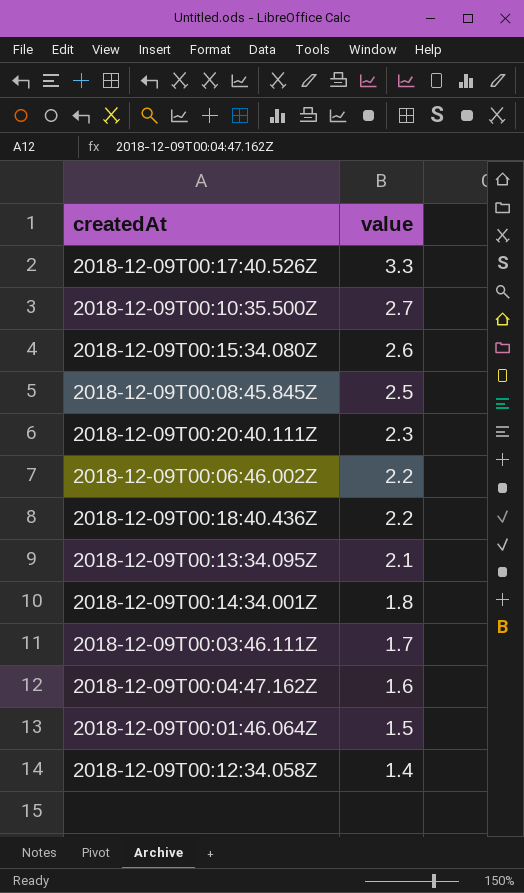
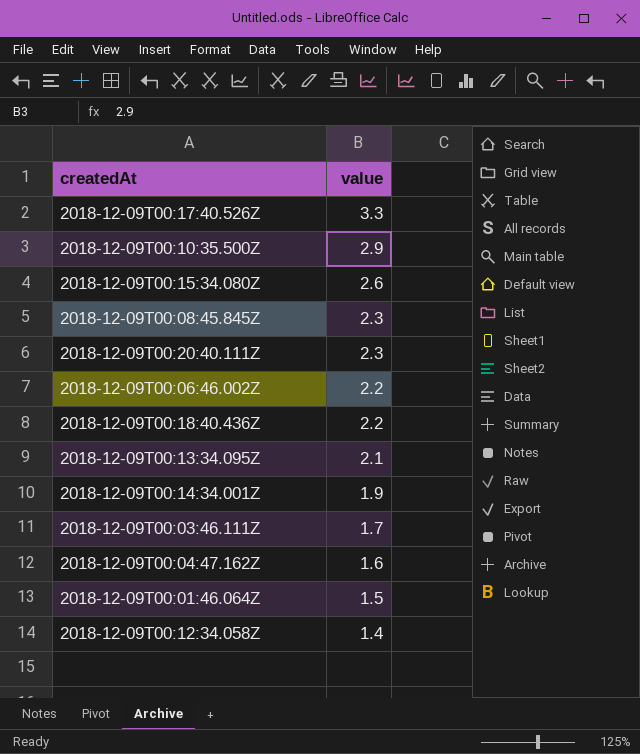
2018-12-09T00:10:35.500Z | value: 2.7 -> 2.9
2018-12-09T00:08:45.845Z | value: 2.5 -> 2.3
2018-12-09T00:14:34.001Z | value: 1.8 -> 1.9

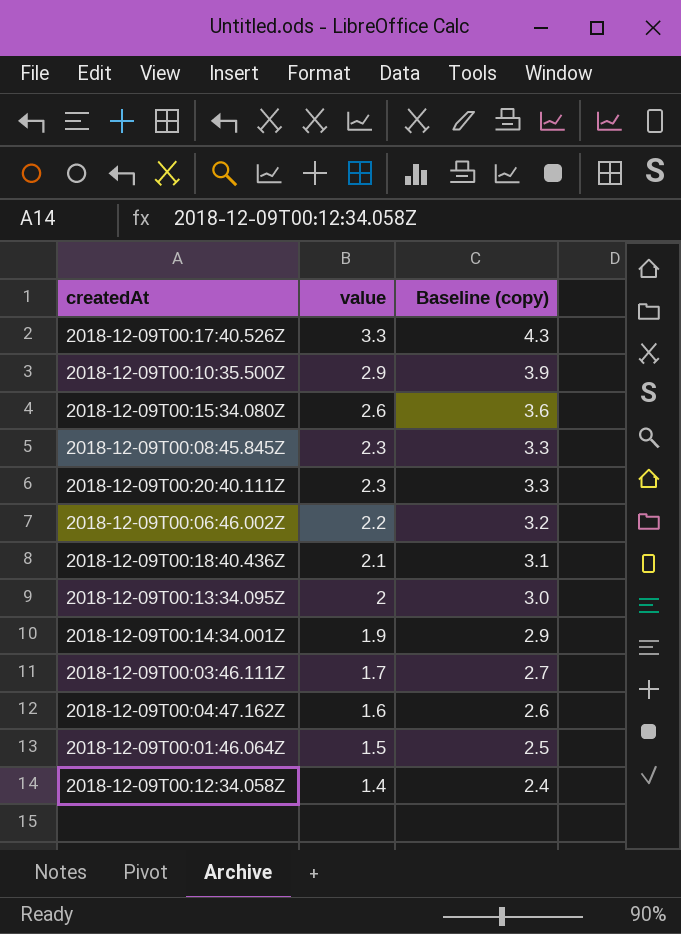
column Baseline (copy) | formula: none -> [value] + 1
2018-12-09T00:18:40.436Z | value: 2.2 -> 2.1
2018-12-09T00:13:34.095Z | value: 2.1 -> 2

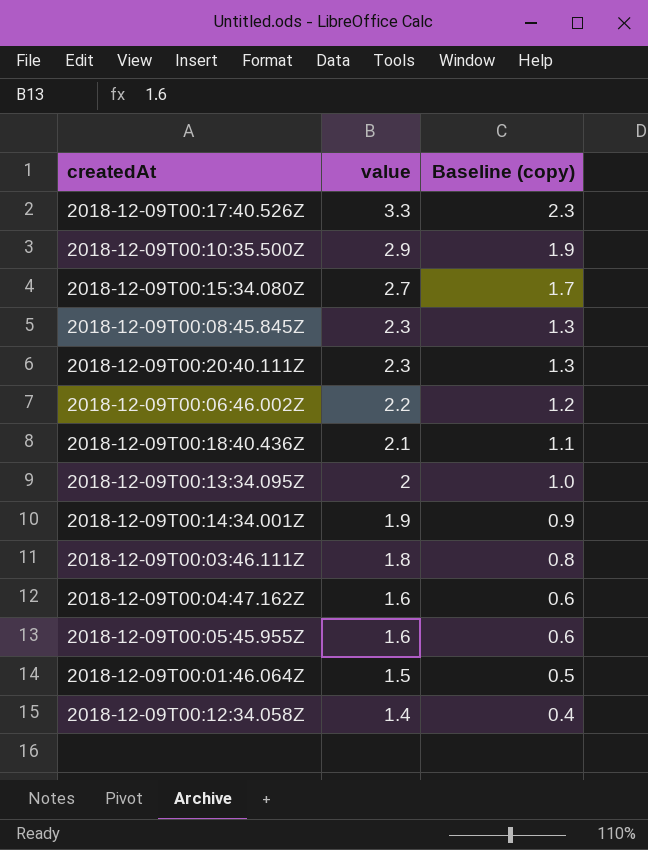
column Baseline (copy) | formula: [value] + 1 -> [value] - 1
2018-12-09T00:15:34.080Z | value: 2.6 -> 2.7
2018-12-09T00:03:46.111Z | value: 1.7 -> 1.8
row 2018-12-09T00:05:45.955Z: none -> 1.6 | 0.6

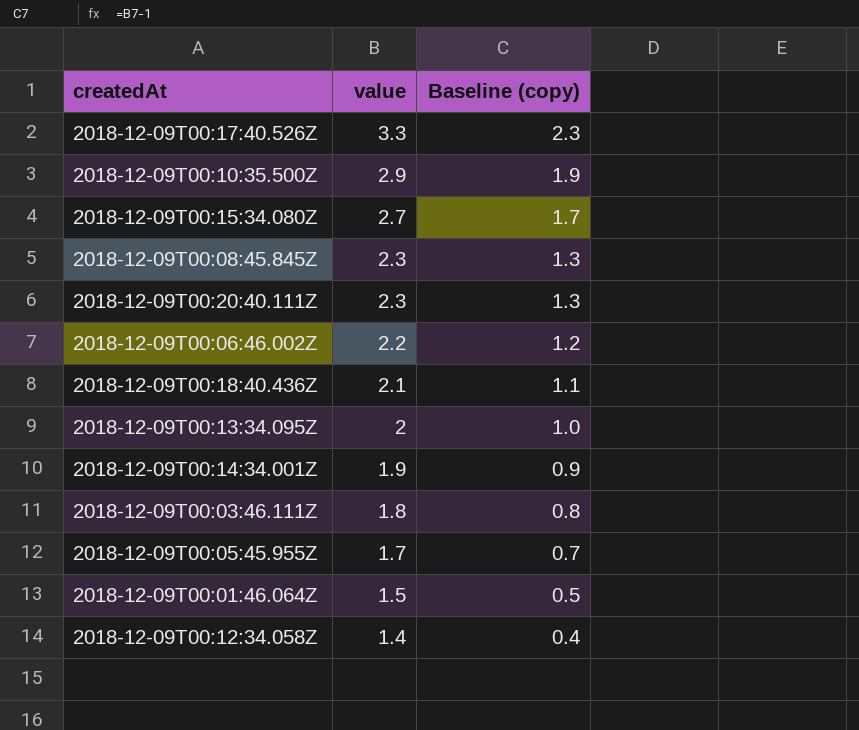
row 2018-12-09T00:04:47.162Z: 1.6 | 0.6 -> none
2018-12-09T00:05:45.955Z | value: 1.6 -> 1.7
2018-12-09T00:05:45.955Z | Baseline (copy): 0.6 -> 0.7

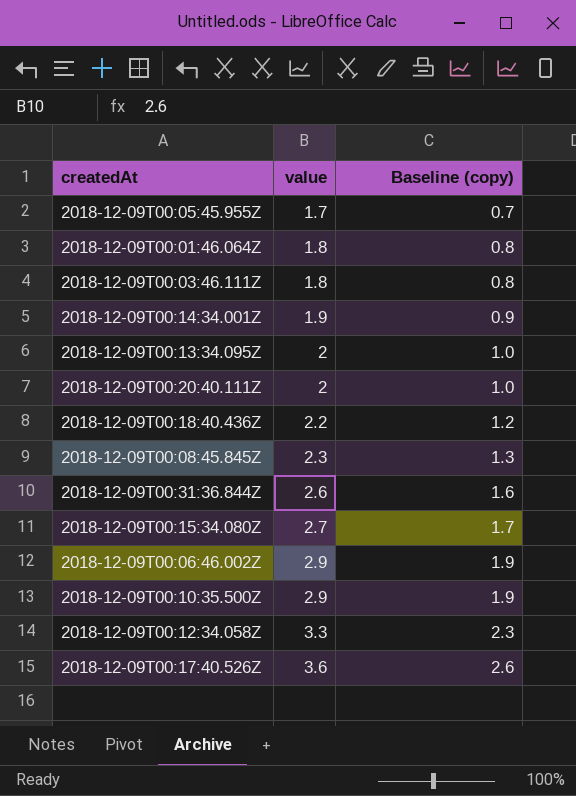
row order: value descending -> value ascending
2018-12-09T00:01:46.064Z | value: 1.5 -> 1.8
2018-12-09T00:01:46.064Z | Baseline (copy): 0.5 -> 0.8
2018-12-09T00:20:40.111Z | value: 2.3 -> 2
2018-12-09T00:20:40.111Z | Baseline (copy): 1.3 -> 1.0
2018-12-09T00:18:40.436Z | value: 2.1 -> 2.2
2018-12-09T00:18:40.436Z | Baseline (copy): 1.1 -> 1.2
row 2018-12-09T00:31:36.844Z: none -> 2.6 | 1.6
2018-12-09T00:06:46.002Z | value: 2.2 -> 2.9
2018-12-09T00:06:46.002Z | Baseline (copy): 1.2 -> 1.9
2018-12-09T00:12:34.058Z | value: 1.4 -> 3.3
2018-12-09T00:12:34.058Z | Baseline (copy): 0.4 -> 2.3
2018-12-09T00:17:40.526Z | value: 3.3 -> 3.6
2018-12-09T00:17:40.526Z | Baseline (copy): 2.3 -> 2.6

